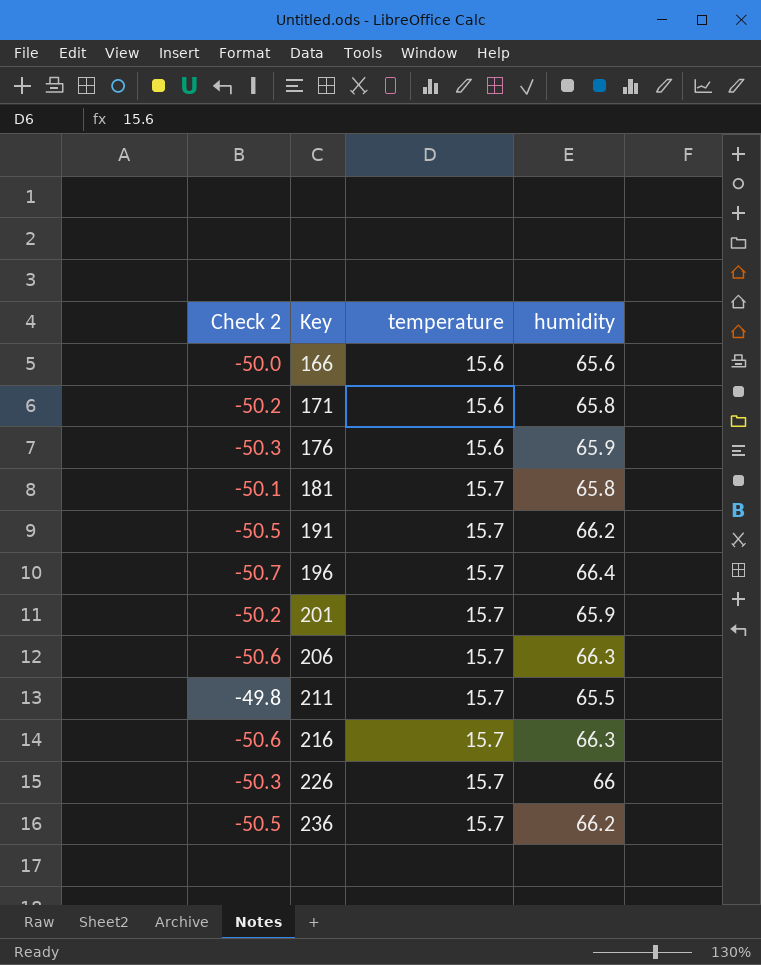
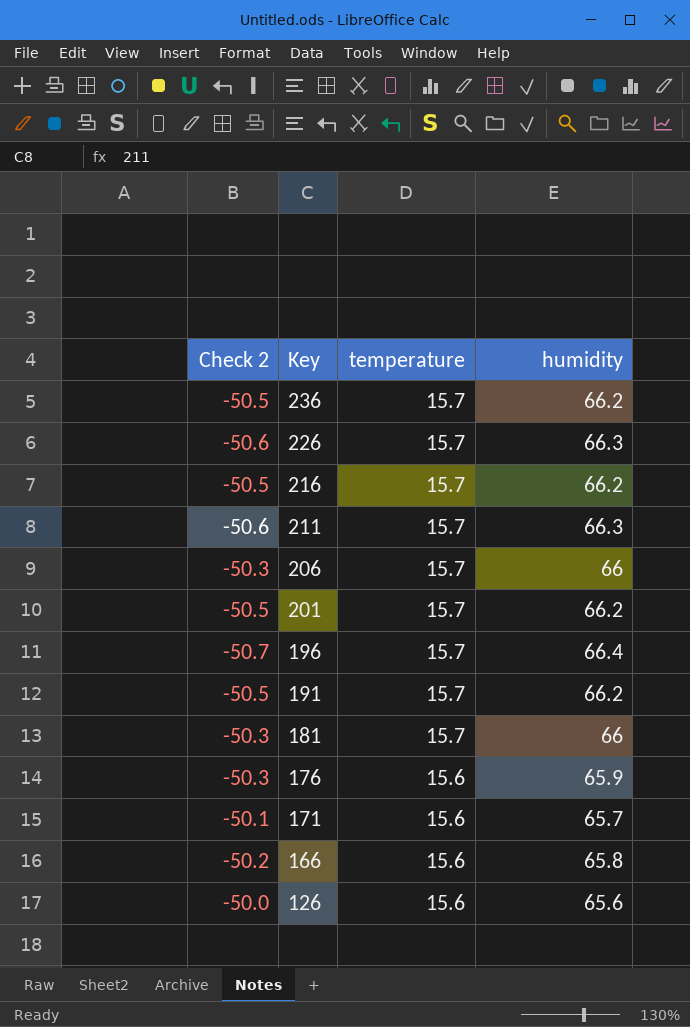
row order: Key ascending -> Key descending
226 | Check 2: -50.3 -> -50.6
226 | humidity: 66 -> 66.3
216 | Check 2: -50.6 -> -50.5
216 | humidity: 66.3 -> 66.2
211 | Check 2: -49.8 -> -50.6
211 | humidity: 65.5 -> 66.3
206 | Check 2: -50.6 -> -50.3
206 | humidity: 66.3 -> 66
201 | Check 2: -50.2 -> -50.5
201 | humidity: 65.9 -> 66.2
181 | Check 2: -50.1 -> -50.3
181 | humidity: 65.8 -> 66
171 | Check 2: -50.2 -> -50.1
171 | humidity: 65.8 -> 65.7
166 | Check 2: -50.0 -> -50.2
166 | humidity: 65.6 -> 65.8
row 126: none -> -50.0 | 15.6 | 65.6

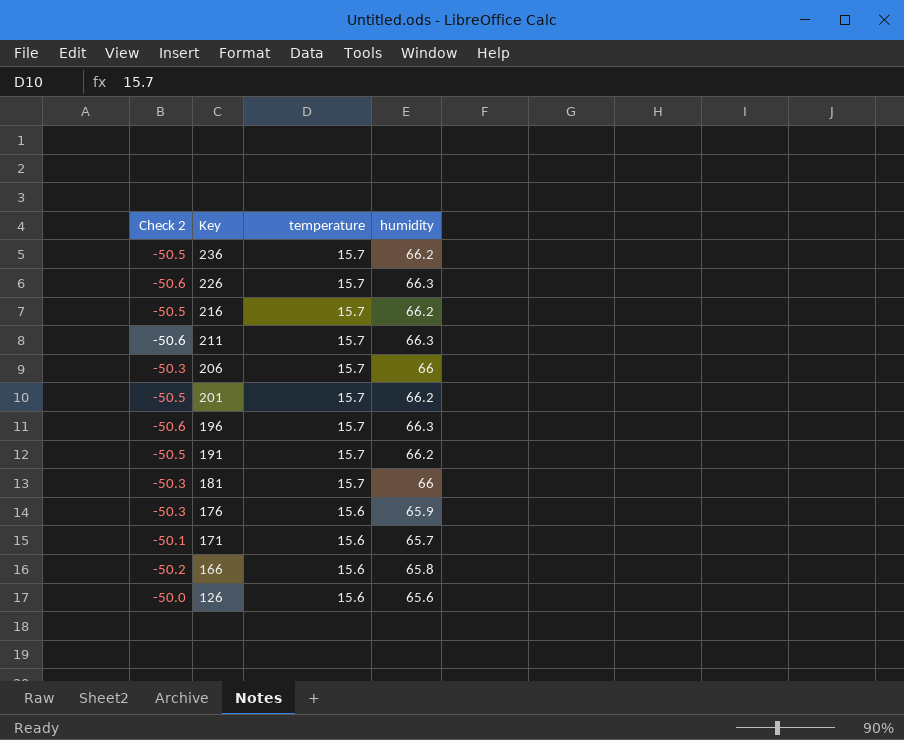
196 | Check 2: -50.7 -> -50.6
196 | humidity: 66.4 -> 66.3

